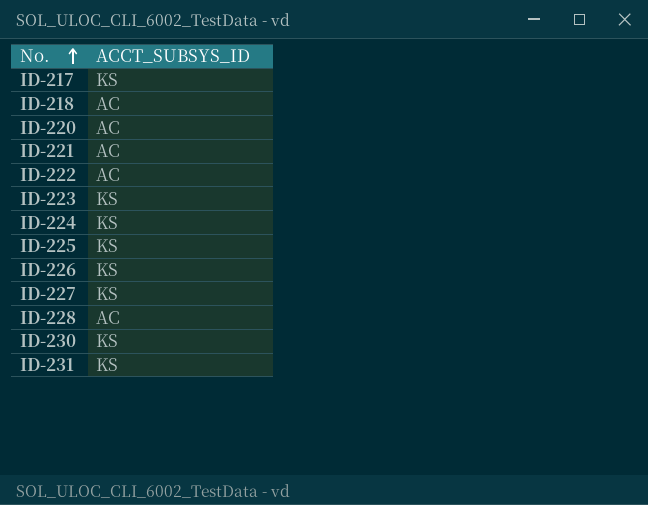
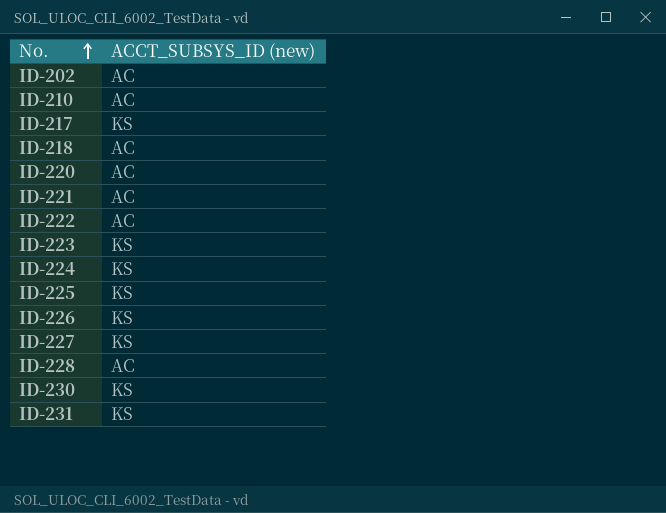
column name: ACCT_SUBSYS_ID -> ACCT_SUBSYS_ID (new)
row ID-202: none -> AC
row ID-210: none -> AC

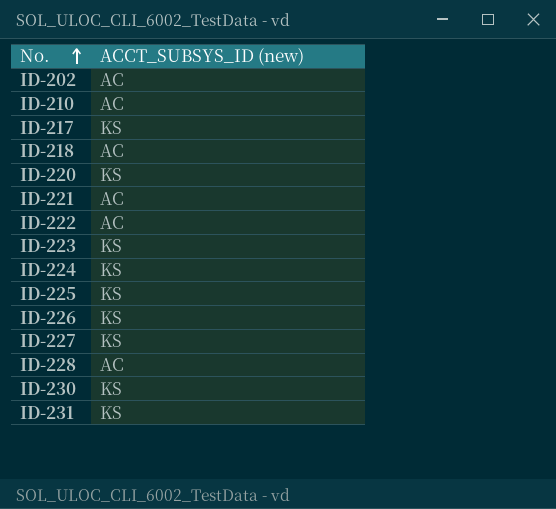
ID-220 | ACCT_SUBSYS_ID (new): AC -> KS

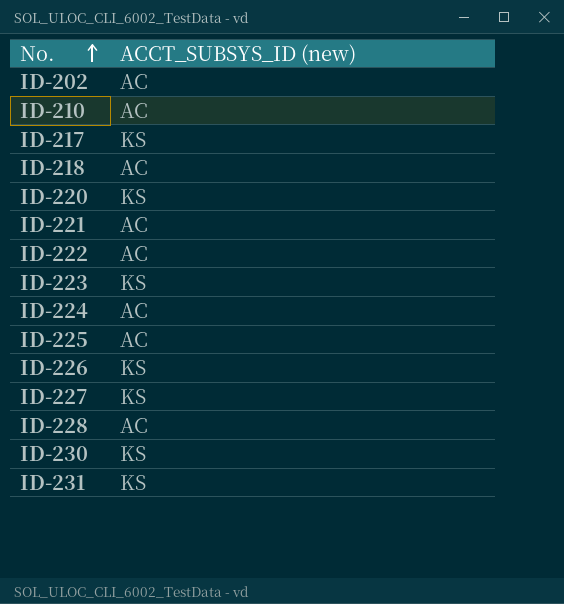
ID-224 | ACCT_SUBSYS_ID (new): KS -> AC
ID-225 | ACCT_SUBSYS_ID (new): KS -> AC

